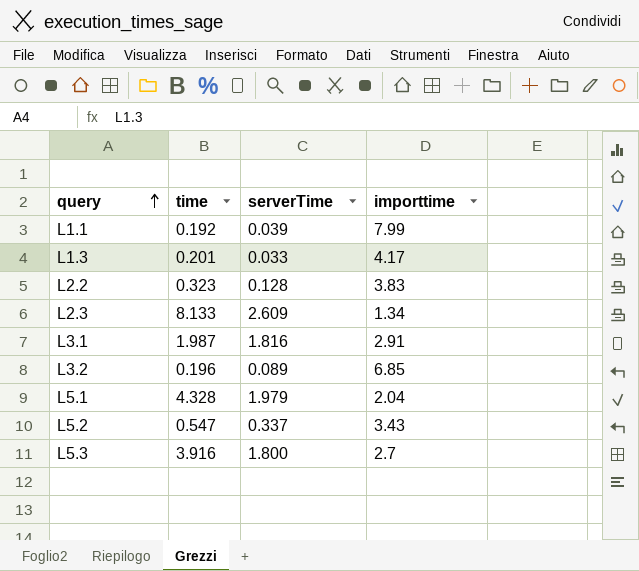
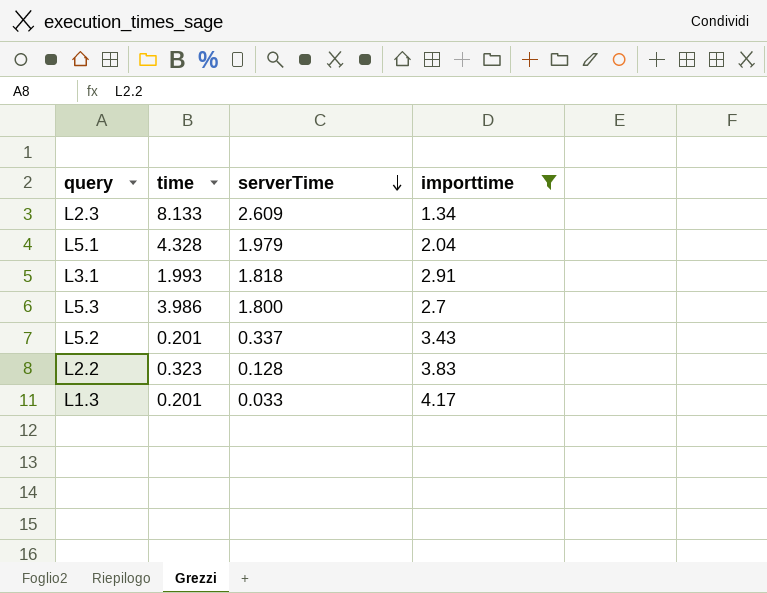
filter: none -> importtime <= 4.17
row order: query ascending -> serverTime descending
L3.1 | time: 1.987 -> 1.993
L3.1 | serverTime: 1.816 -> 1.818
L5.3 | time: 3.916 -> 3.986
L5.2 | time: 0.547 -> 0.201

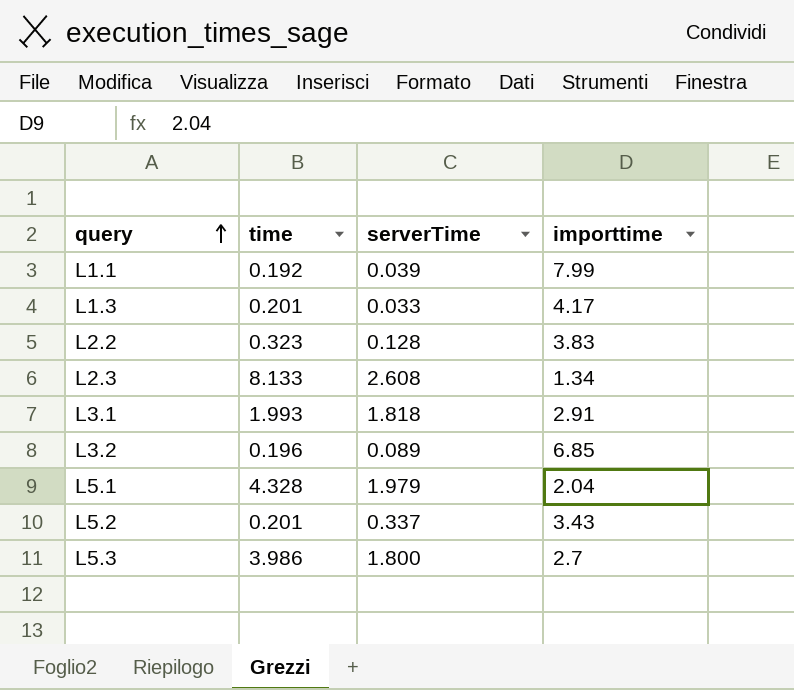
filter: importtime <= 4.17 -> none
row order: serverTime descending -> query ascending
L2.3 | serverTime: 2.609 -> 2.608

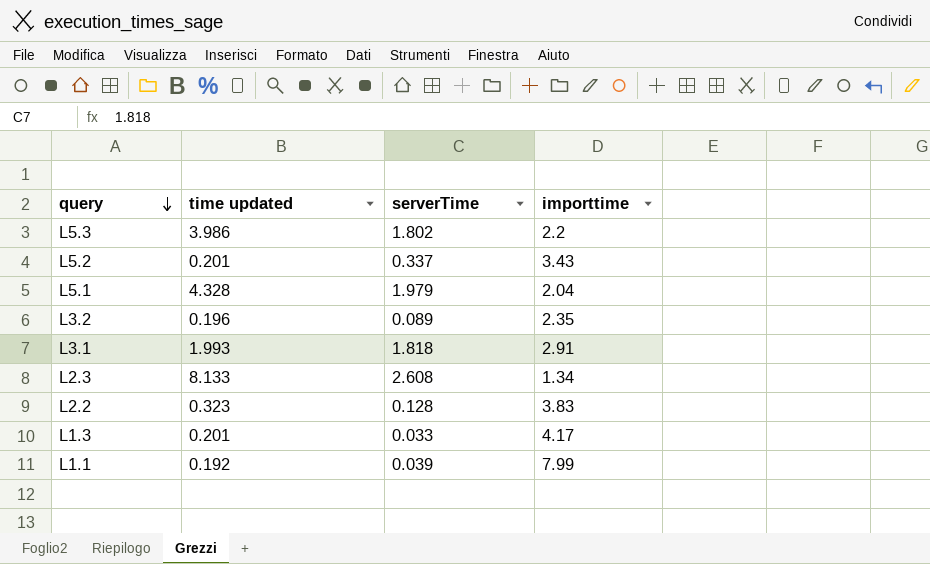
row order: query ascending -> query descending
column name: time -> time updated
L5.3 | serverTime: 1.800 -> 1.802
L5.3 | importtime: 2.7 -> 2.2
L3.2 | importtime: 6.85 -> 2.35

